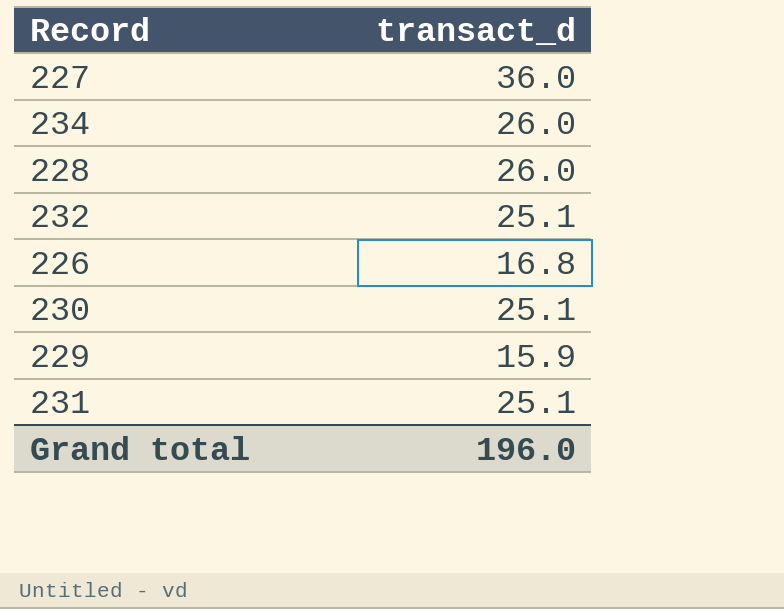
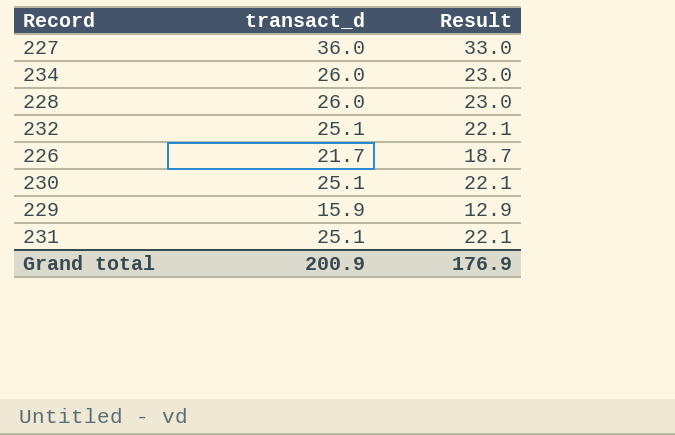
column Result | formula: none -> [transact_d] - 3
226 | transact_d: 16.8 -> 21.7
Grand total | transact_d: 196.0 -> 200.9

